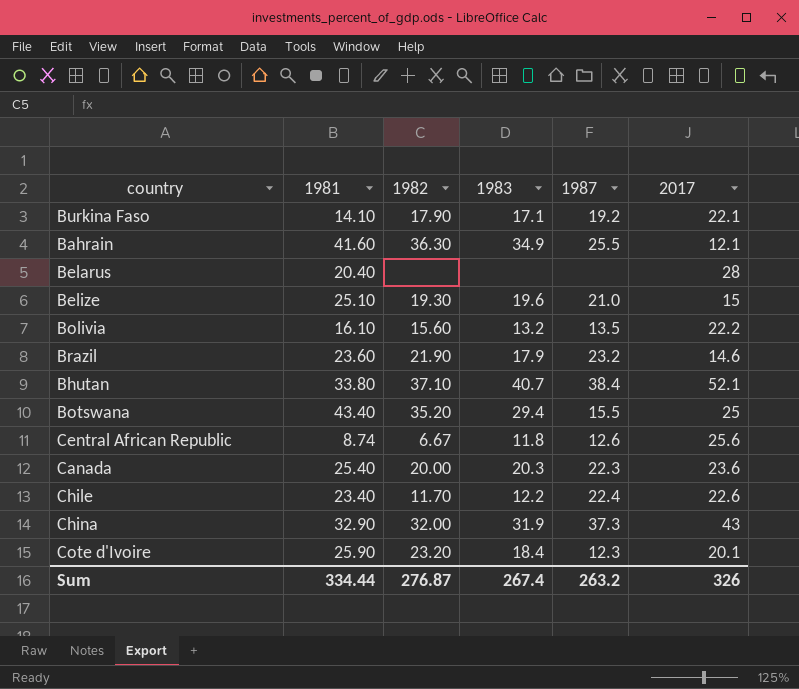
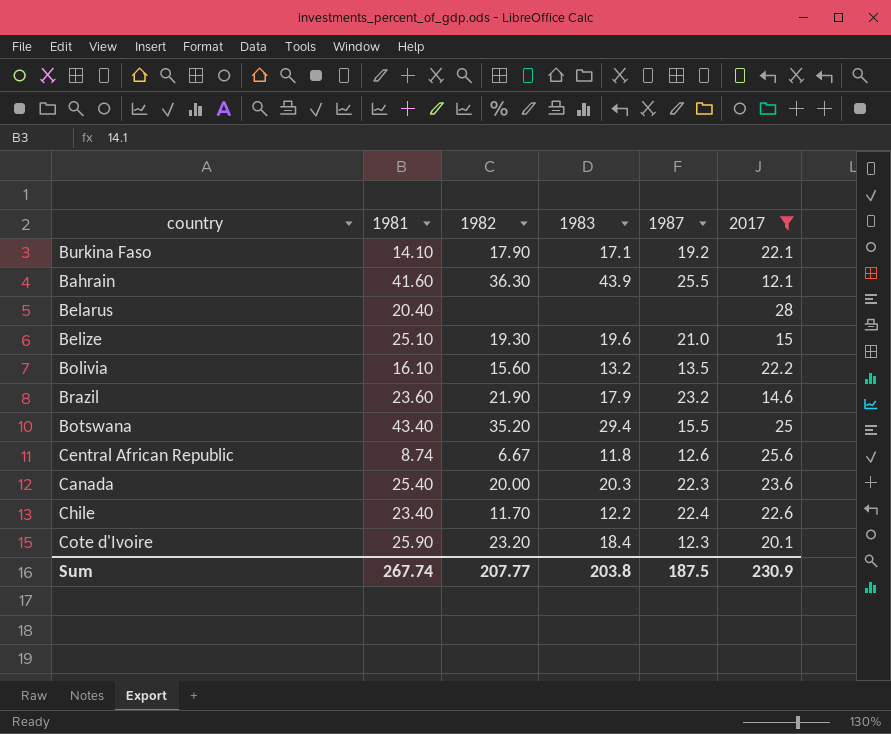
filter: none -> 2017 <= 28
Bahrain | 1983: 34.9 -> 43.9
Sum | 1981: 334.44 -> 267.74
Sum | 1982: 276.87 -> 207.77
Sum | 1983: 267.4 -> 203.8
Sum | 1987: 263.2 -> 187.5
Sum | 2017: 326 -> 230.9

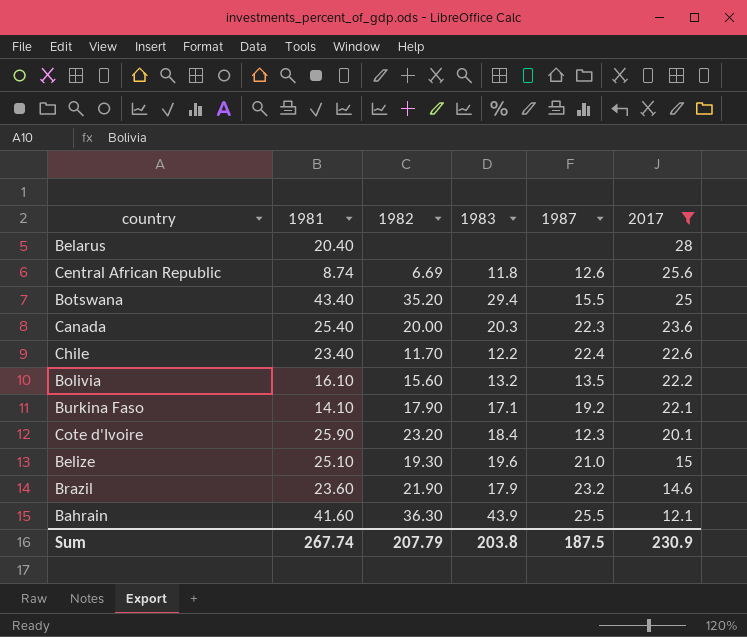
row order: none -> 2017 descending
Central African Republic | 1982: 6.67 -> 6.69
Sum | 1982: 207.77 -> 207.79

